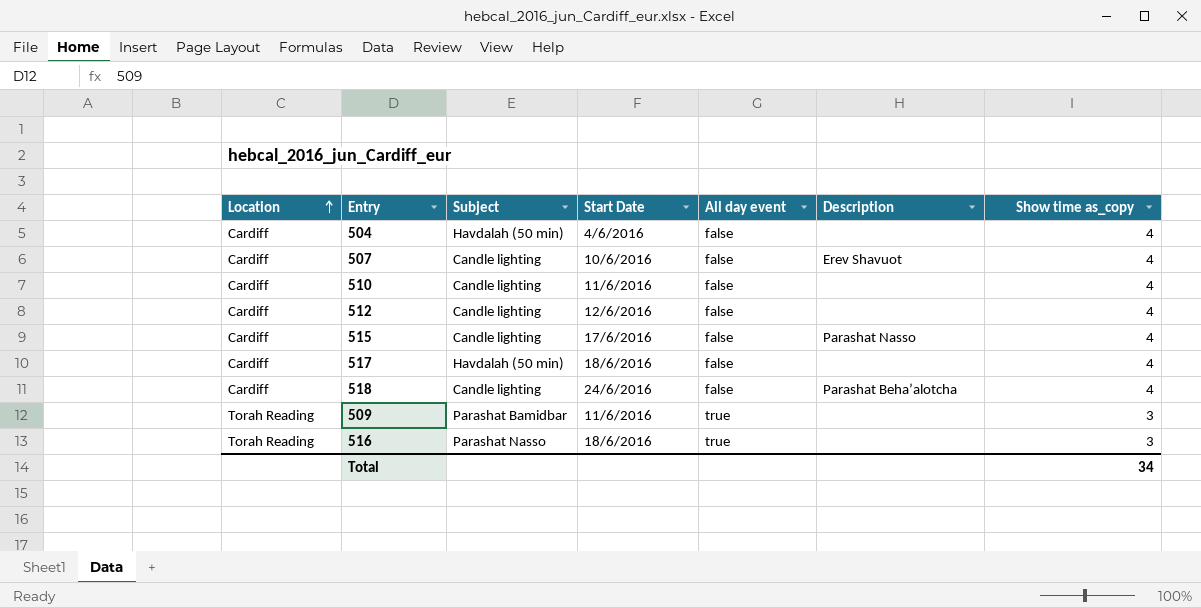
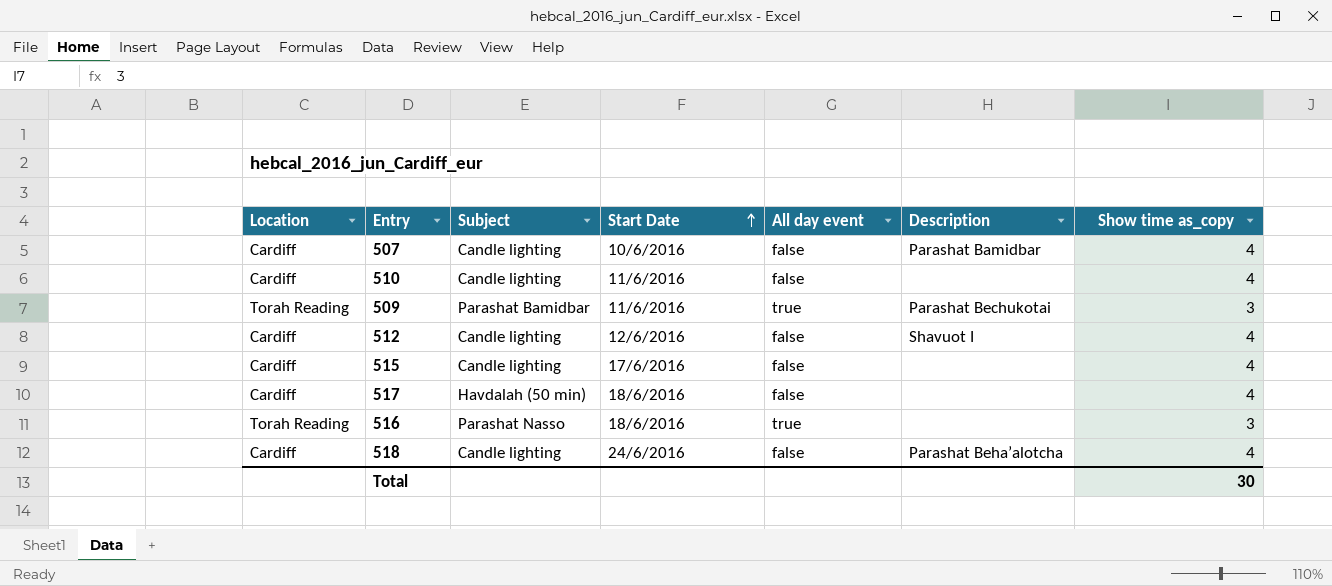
row order: Location ascending -> Start Date ascending
row 504: Cardiff | Havdalah (50 min) | 4/6/2016 | false | none | 4 -> none
507 | Description: Erev Shavuot -> Parashat Bamidbar
509 | Description: none -> Parashat Bechukotai
512 | Description: none -> Shavuot I
515 | Description: Parashat Nasso -> none
Total | Show time as_copy: 34 -> 30

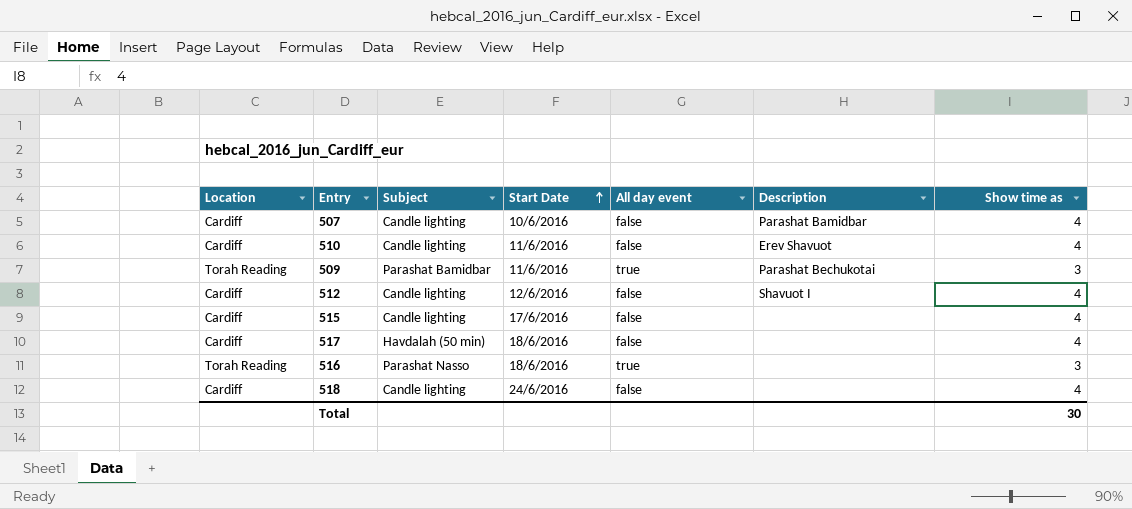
column name: Show time as_copy -> Show time as
510 | Description: none -> Erev Shavuot
518 | Description: Parashat Beha’alotcha -> none

